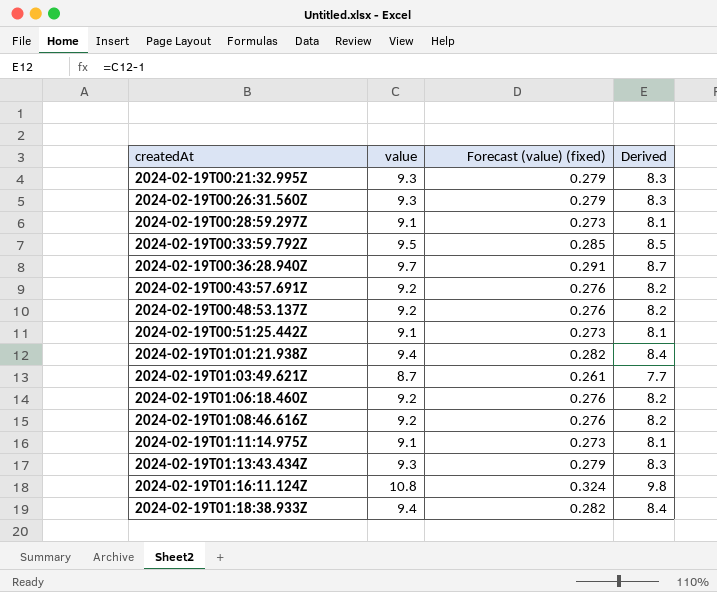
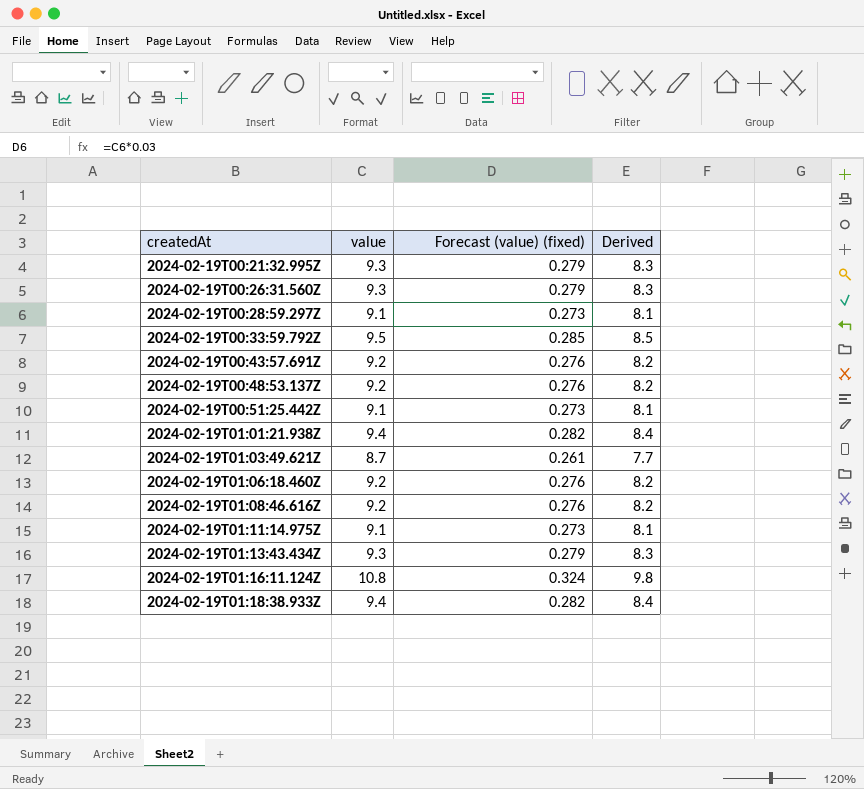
row 2024-02-19T00:36:28.940Z: 9.7 | 0.291 | 8.7 -> none

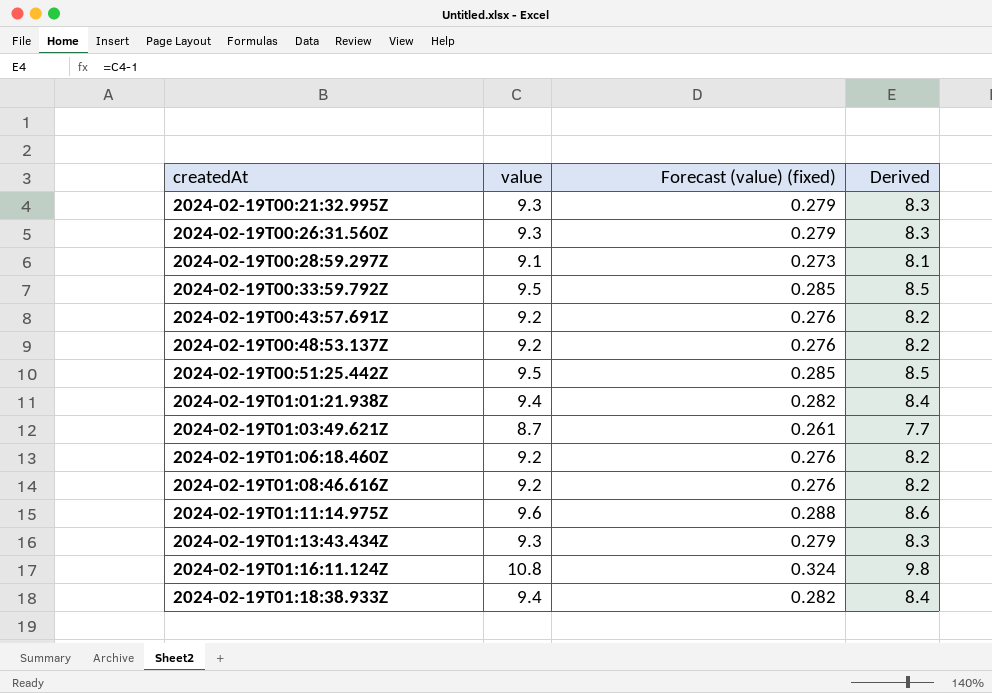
2024-02-19T00:51:25.442Z | value: 9.1 -> 9.5
2024-02-19T00:51:25.442Z | Forecast (value) (fixed): 0.273 -> 0.285
2024-02-19T00:51:25.442Z | Derived: 8.1 -> 8.5
2024-02-19T01:11:14.975Z | value: 9.1 -> 9.6
2024-02-19T01:11:14.975Z | Forecast (value) (fixed): 0.273 -> 0.288
2024-02-19T01:11:14.975Z | Derived: 8.1 -> 8.6

